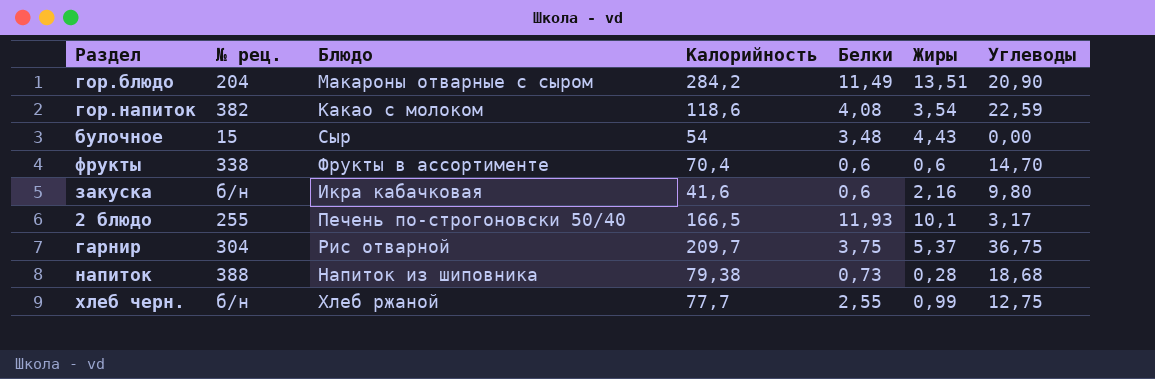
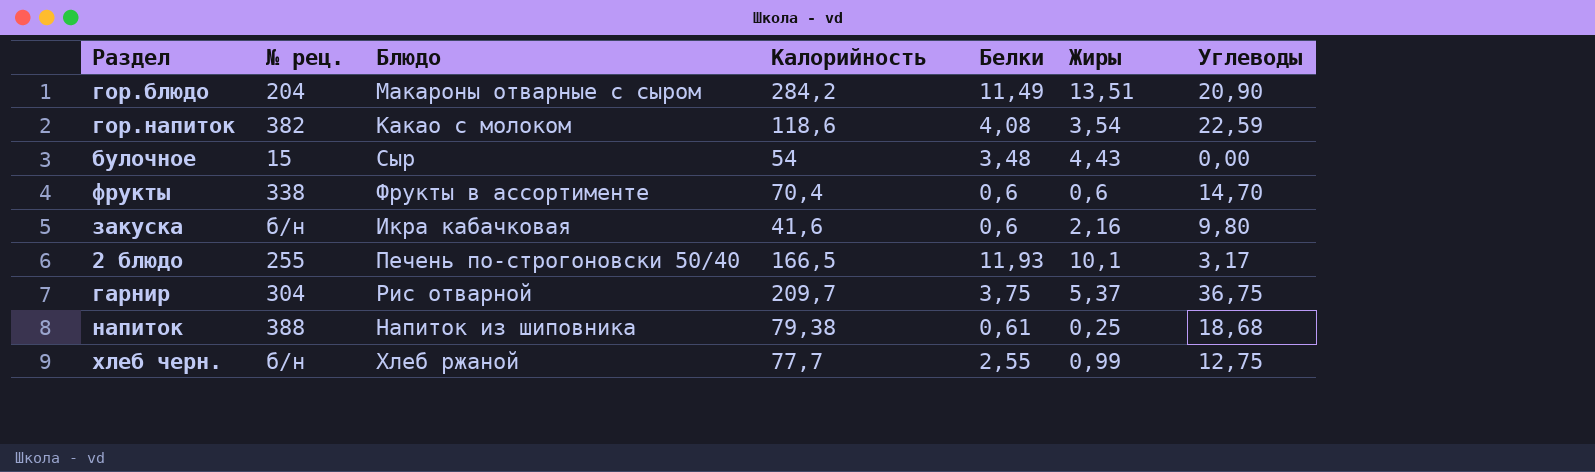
напиток | Белки: 0,73 -> 0,61
напиток | Жиры: 0,28 -> 0,25

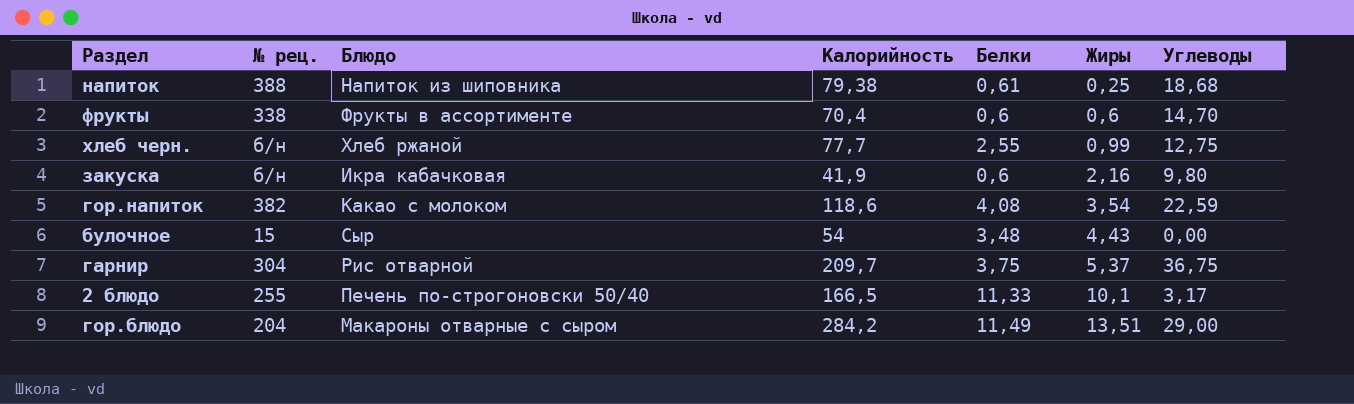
row order: none -> Жиры ascending
закуска | Калорийность: 41,6 -> 41,9
2 блюдо | Белки: 11,93 -> 11,33
гор.блюдо | Углеводы: 20,90 -> 29,00

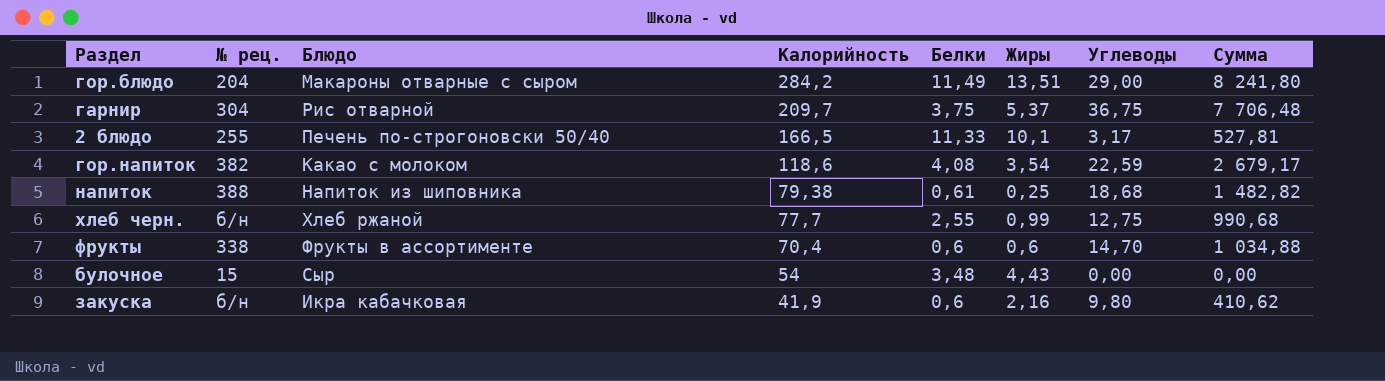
row order: Жиры ascending -> Калорийность descending
column Сумма | formula: none -> [Калорийность] * [Углеводы]

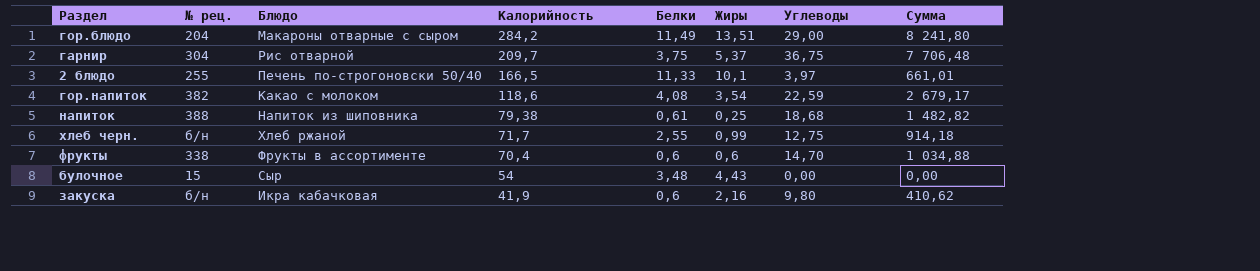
2 блюдо | Углеводы: 3,17 -> 3,97
2 блюдо | Сумма: 527,81 -> 661,01
хлеб черн. | Калорийность: 77,7 -> 71,7
хлеб черн. | Сумма: 990,68 -> 914,18

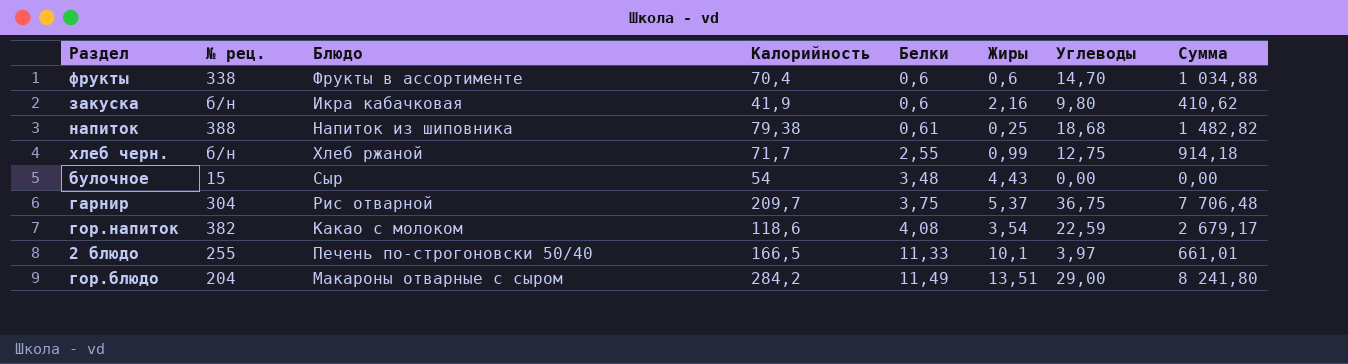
row order: Калорийность descending -> Белки ascending

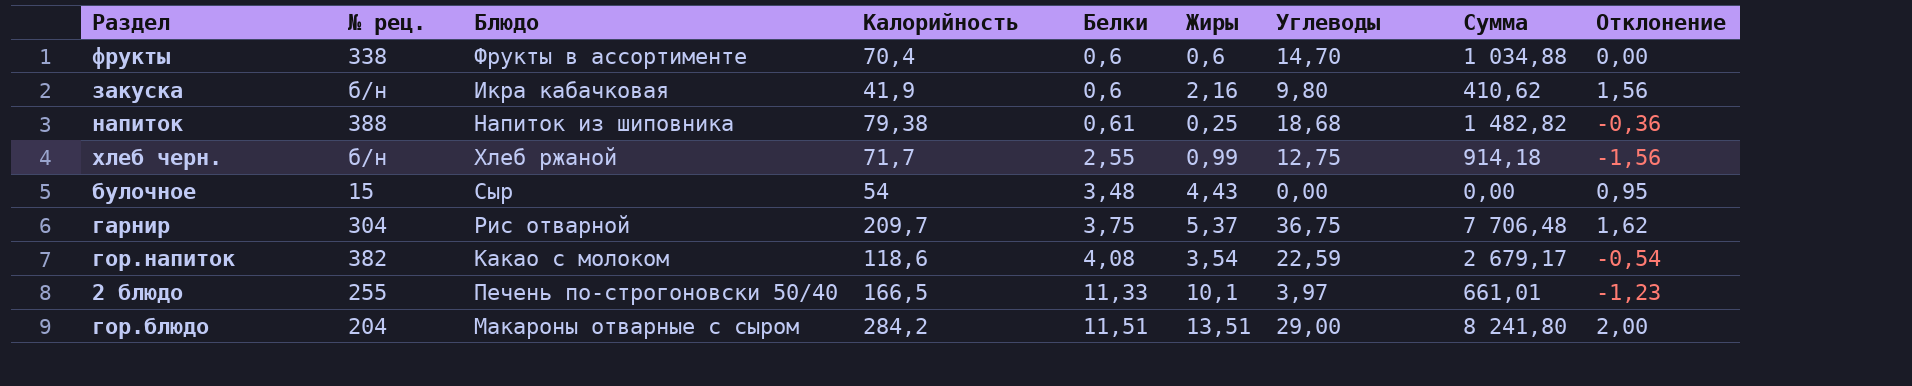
column Отклонение | formula: none -> [Жиры] - [Белки]
гор.блюдо | Белки: 11,49 -> 11,51

